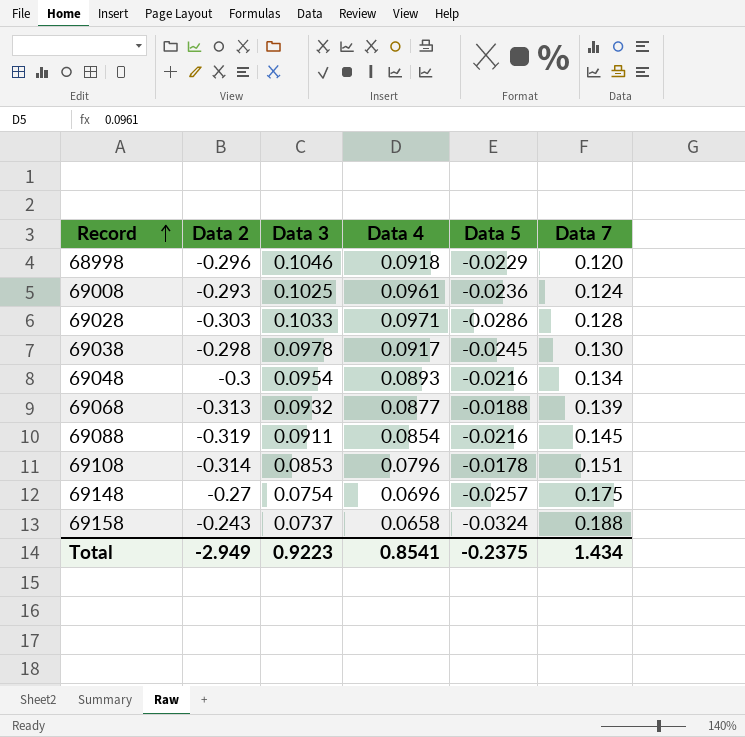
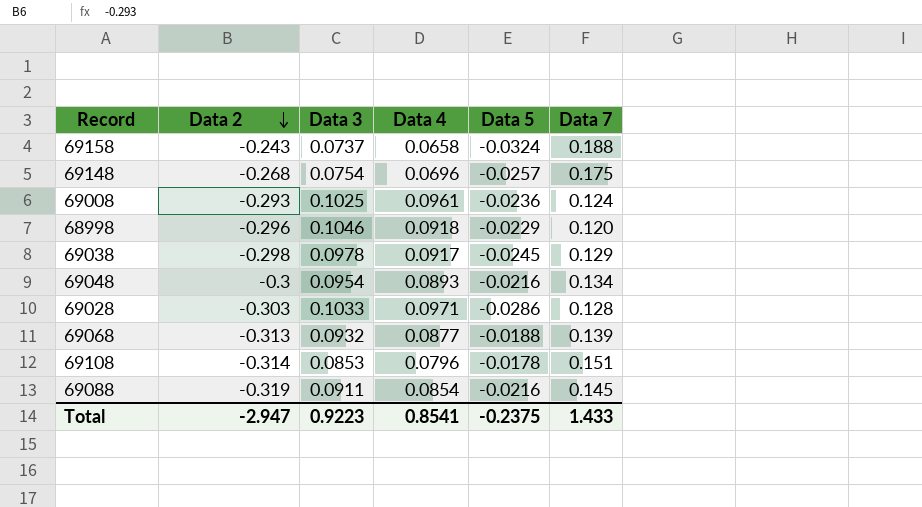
row order: Record ascending -> Data 2 descending
69148 | Data 2: -0.27 -> -0.268
69038 | Data 7: 0.130 -> 0.129
Total | Data 2: -2.949 -> -2.947
Total | Data 7: 1.434 -> 1.433

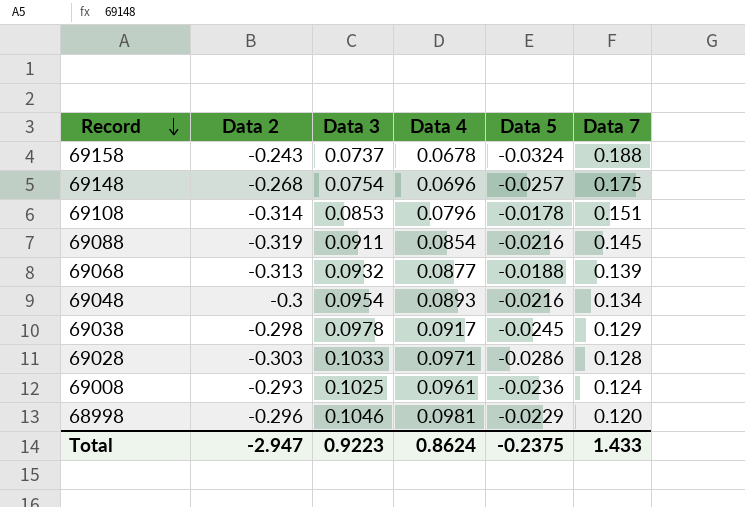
row order: Data 2 descending -> Record descending
69158 | Data 4: 0.0658 -> 0.0678
68998 | Data 4: 0.0918 -> 0.0981
Total | Data 4: 0.8541 -> 0.8624

